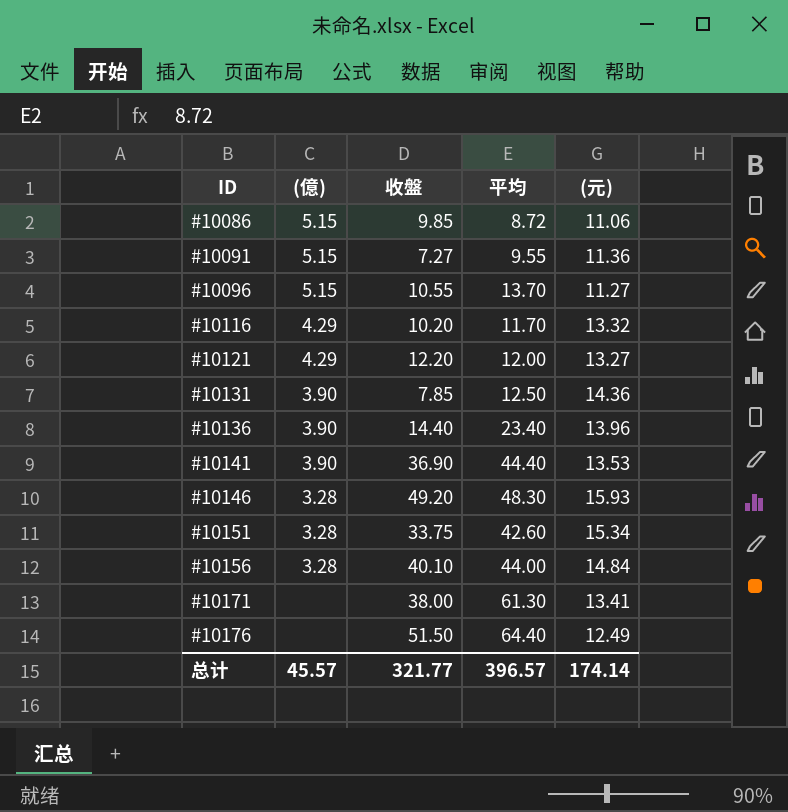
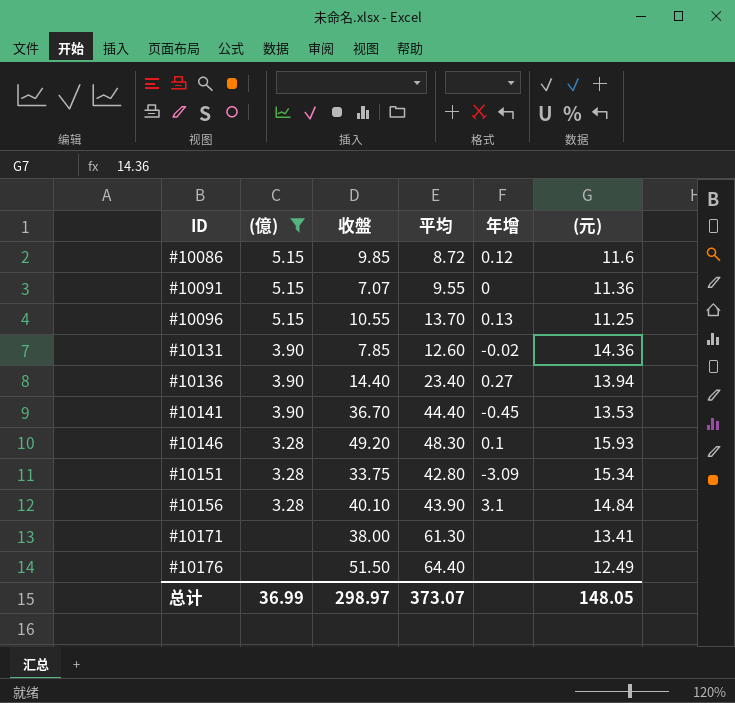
filter: none -> (億) != 4.29
column 年增 | position: none -> 5
#10086 | (元): 11.06 -> 11.6
#10091 | 收盤: 7.27 -> 7.07
#10096 | (元): 11.27 -> 11.25
#10131 | 平均: 12.50 -> 12.60
#10136 | (元): 13.96 -> 13.94
#10141 | 收盤: 36.90 -> 36.70
#10151 | 平均: 42.60 -> 42.80
#10156 | 平均: 44.00 -> 43.90
总计 | (億): 45.57 -> 36.99
总计 | 收盤: 321.77 -> 298.97
总计 | 平均: 396.57 -> 373.07
总计 | (元): 174.14 -> 148.05

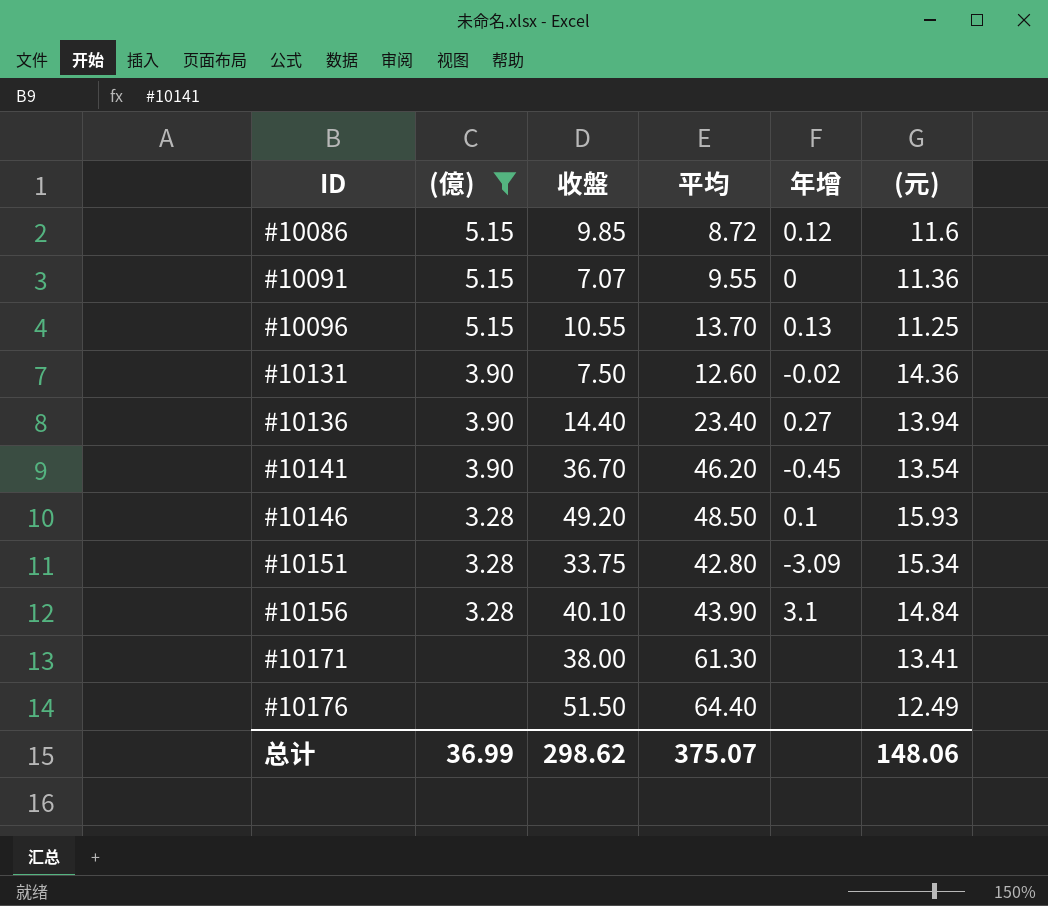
#10131 | 收盤: 7.85 -> 7.50
#10141 | 平均: 44.40 -> 46.20
#10141 | (元): 13.53 -> 13.54
#10146 | 平均: 48.30 -> 48.50
总计 | 收盤: 298.97 -> 298.62
总计 | 平均: 373.07 -> 375.07
总计 | (元): 148.05 -> 148.06

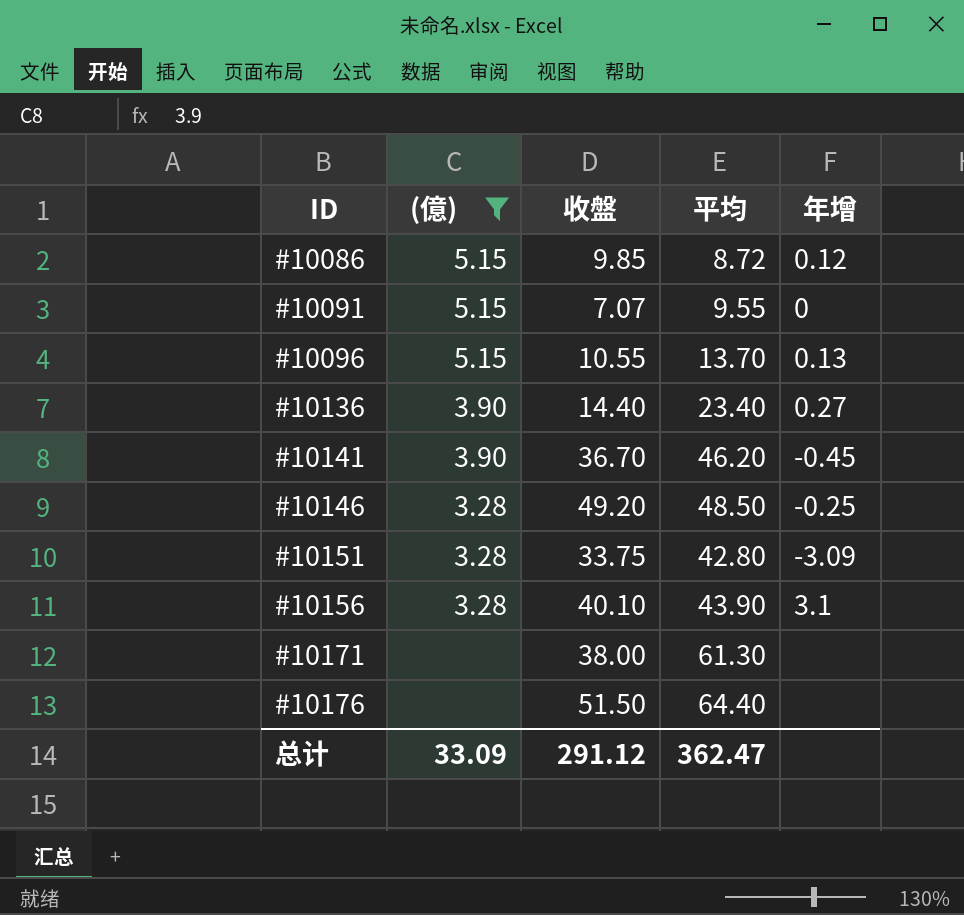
column (元) | position: 6 -> none
row #10131: 3.90 | 7.50 | 12.60 | -0.02 | 14.36 -> none
#10146 | 年增: 0.1 -> -0.25
总计 | (億): 36.99 -> 33.09
总计 | 收盤: 298.62 -> 291.12
总计 | 平均: 375.07 -> 362.47

